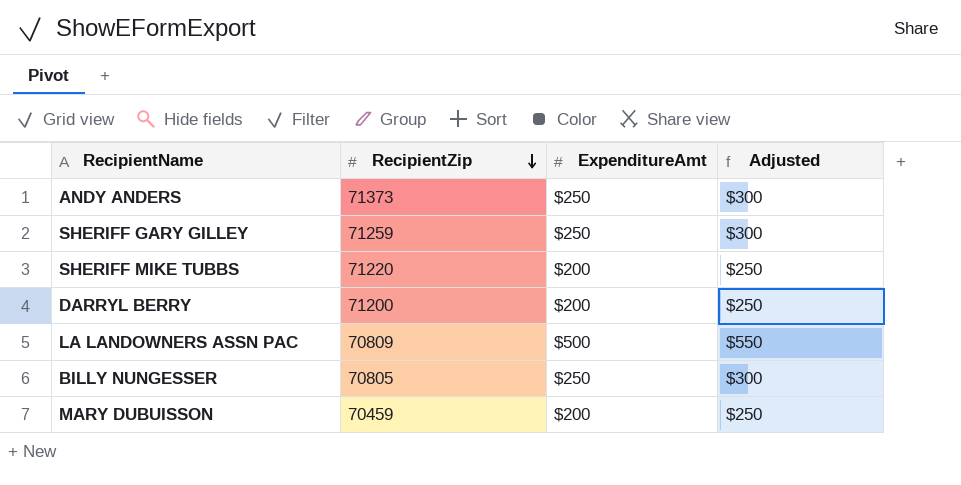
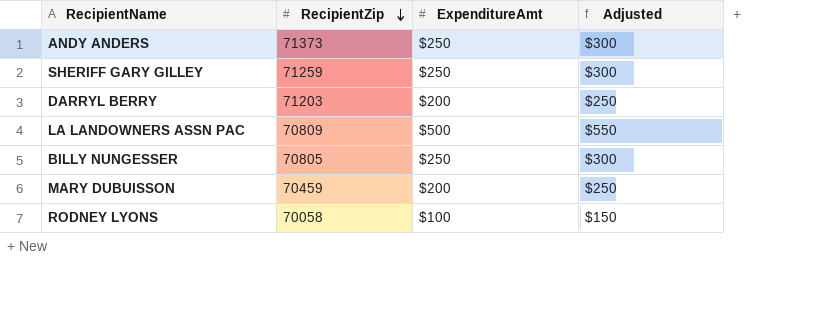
row SHERIFF MIKE TUBBS: 71220 | $200 | $250 -> none
DARRYL BERRY | RecipientZip: 71200 -> 71203
row RODNEY LYONS: none -> 70058 | $100 | $150

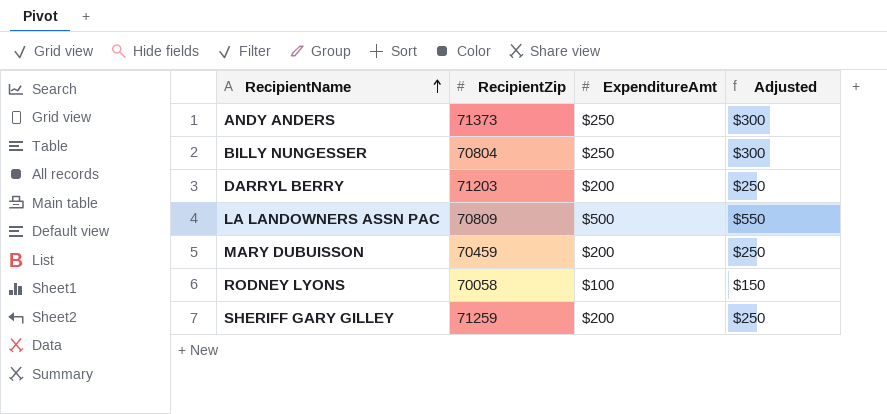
row order: RecipientZip descending -> RecipientName ascending
BILLY NUNGESSER | RecipientZip: 70805 -> 70804
SHERIFF GARY GILLEY | ExpenditureAmt: $250 -> $200
SHERIFF GARY GILLEY | Adjusted: $300 -> $250

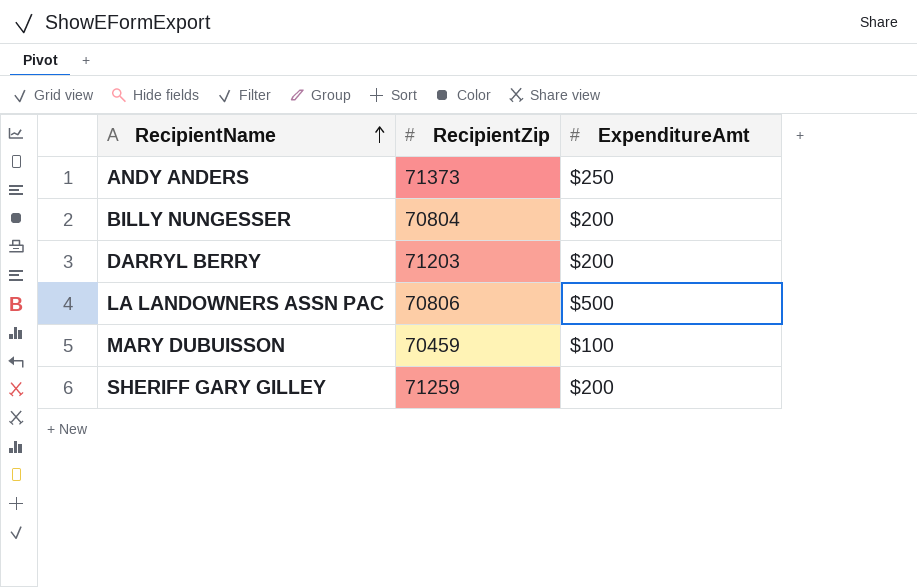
column Adjusted | formula: [ExpenditureAmt] + 50 -> none
row RODNEY LYONS: 70058 | $100 | $150 -> none
BILLY NUNGESSER | ExpenditureAmt: $250 -> $200
LA LANDOWNERS ASSN PAC | RecipientZip: 70809 -> 70806
MARY DUBUISSON | ExpenditureAmt: $200 -> $100

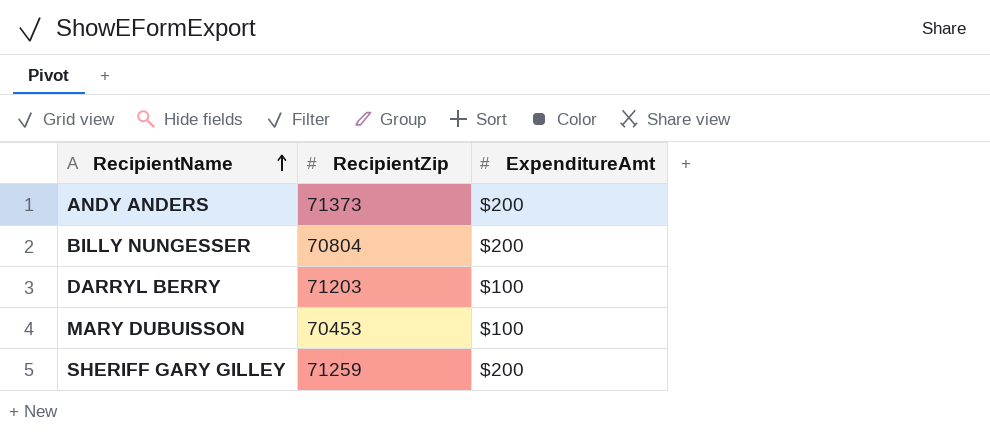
row LA LANDOWNERS ASSN PAC: 70806 | $500 -> none
ANDY ANDERS | ExpenditureAmt: $250 -> $200
DARRYL BERRY | ExpenditureAmt: $200 -> $100
MARY DUBUISSON | RecipientZip: 70459 -> 70453

